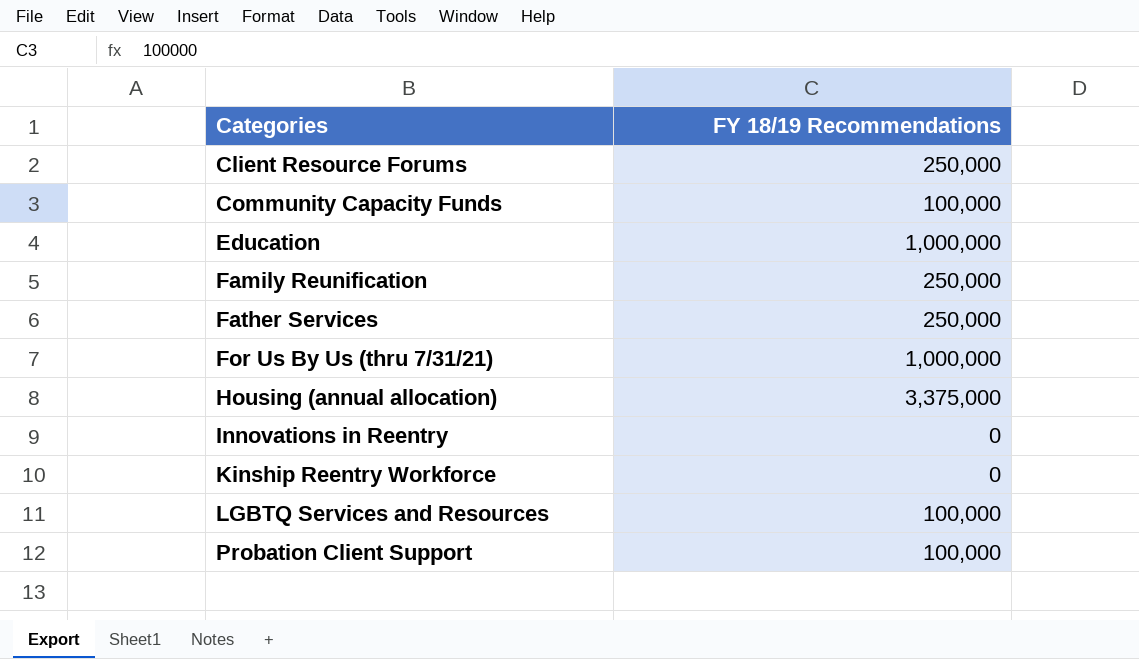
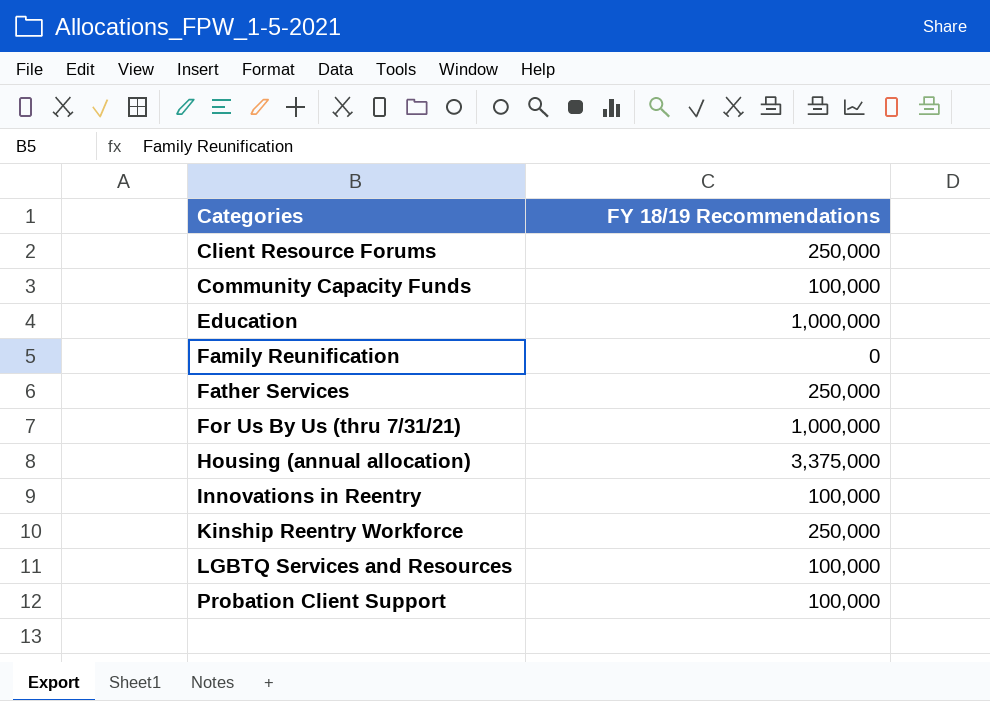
Family Reunification | FY 18/19 Recommendations: 250,000 -> 0
Innovations in Reentry | FY 18/19 Recommendations: 0 -> 100,000
Kinship Reentry Workforce | FY 18/19 Recommendations: 0 -> 250,000

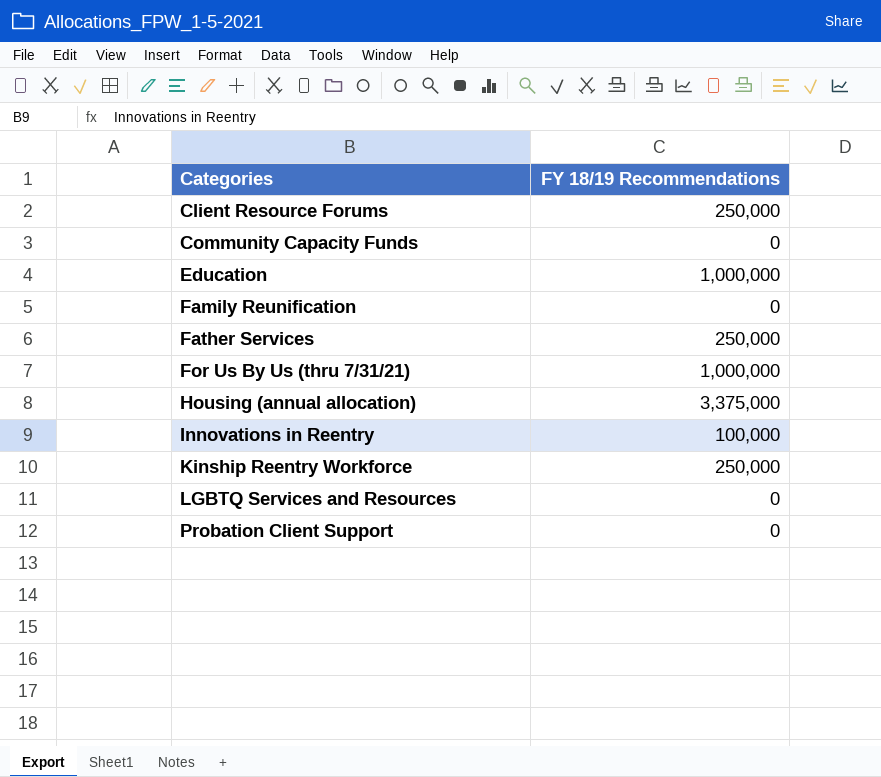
Community Capacity Funds | FY 18/19 Recommendations: 100,000 -> 0
LGBTQ Services and Resources | FY 18/19 Recommendations: 100,000 -> 0
Probation Client Support | FY 18/19 Recommendations: 100,000 -> 0

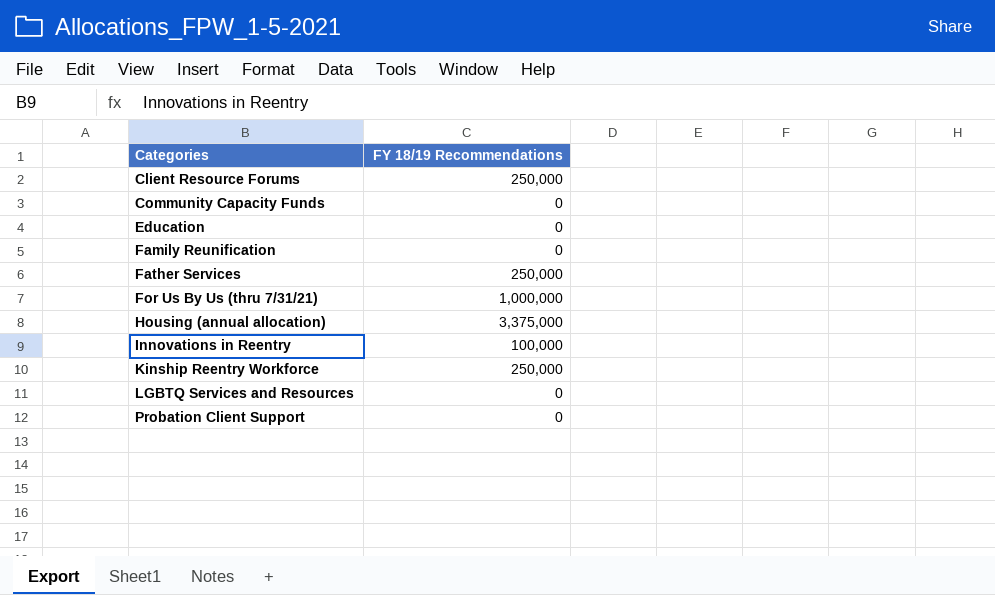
Education | FY 18/19 Recommendations: 1,000,000 -> 0

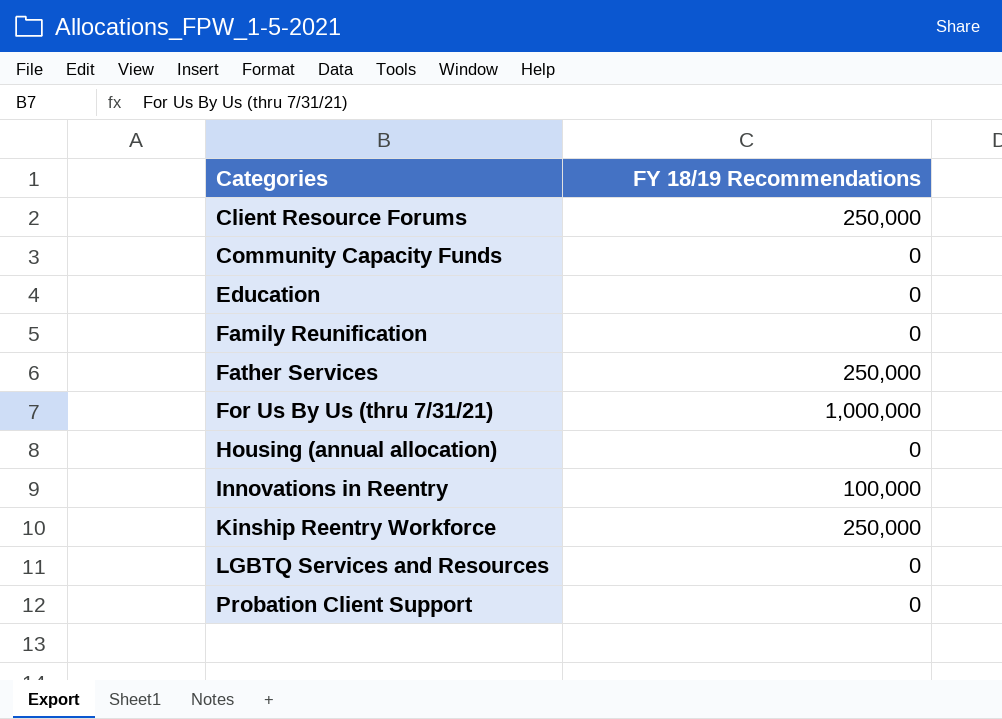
Housing (annual allocation) | FY 18/19 Recommendations: 3,375,000 -> 0

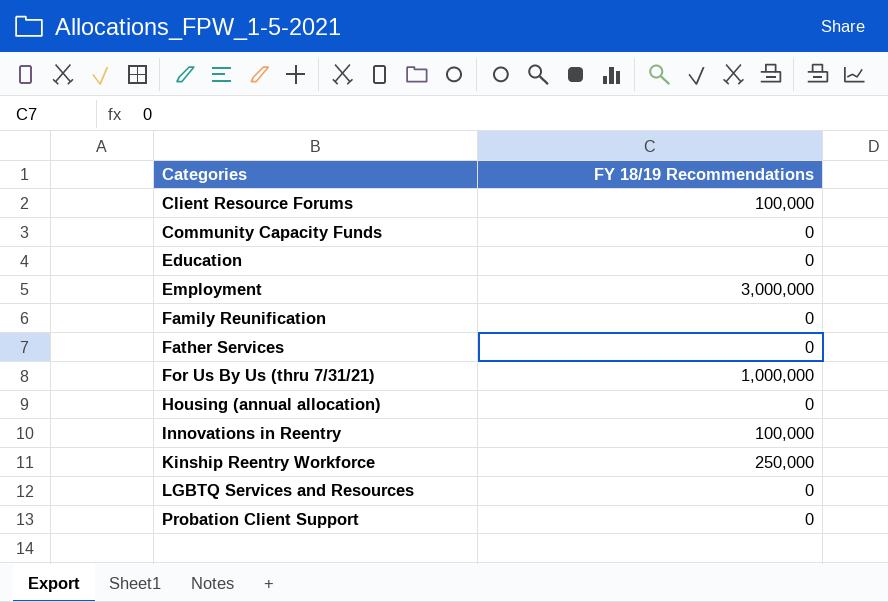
Client Resource Forums | FY 18/19 Recommendations: 250,000 -> 100,000
row Employment: none -> 3,000,000
Father Services | FY 18/19 Recommendations: 250,000 -> 0

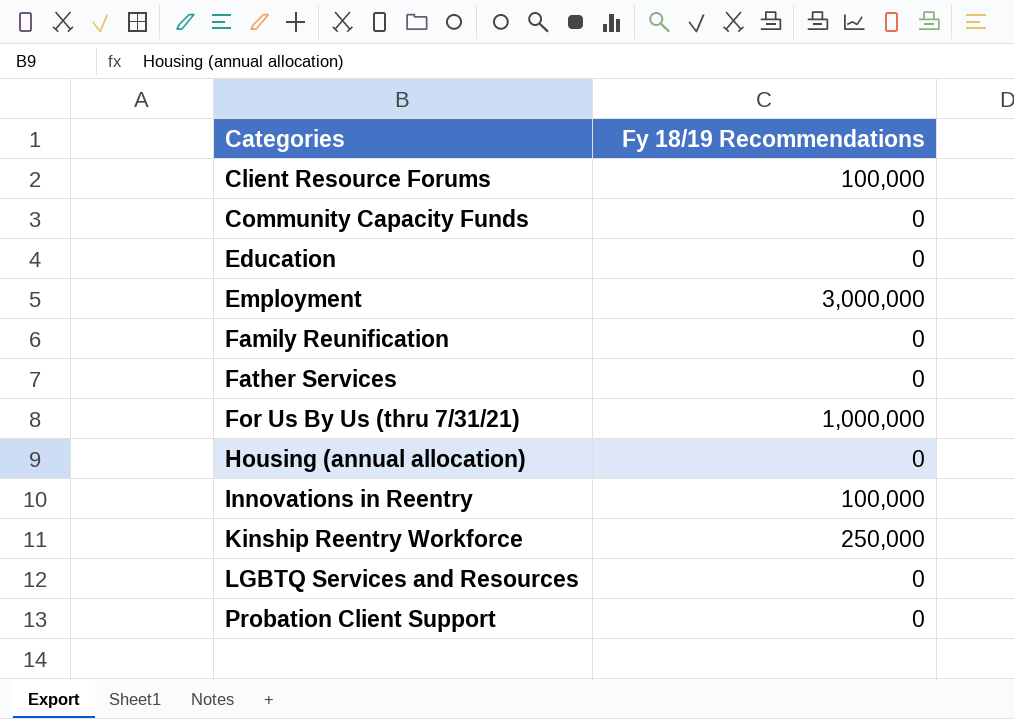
column name: FY 18/19 Recommendations -> Fy 18/19 Recommendations

